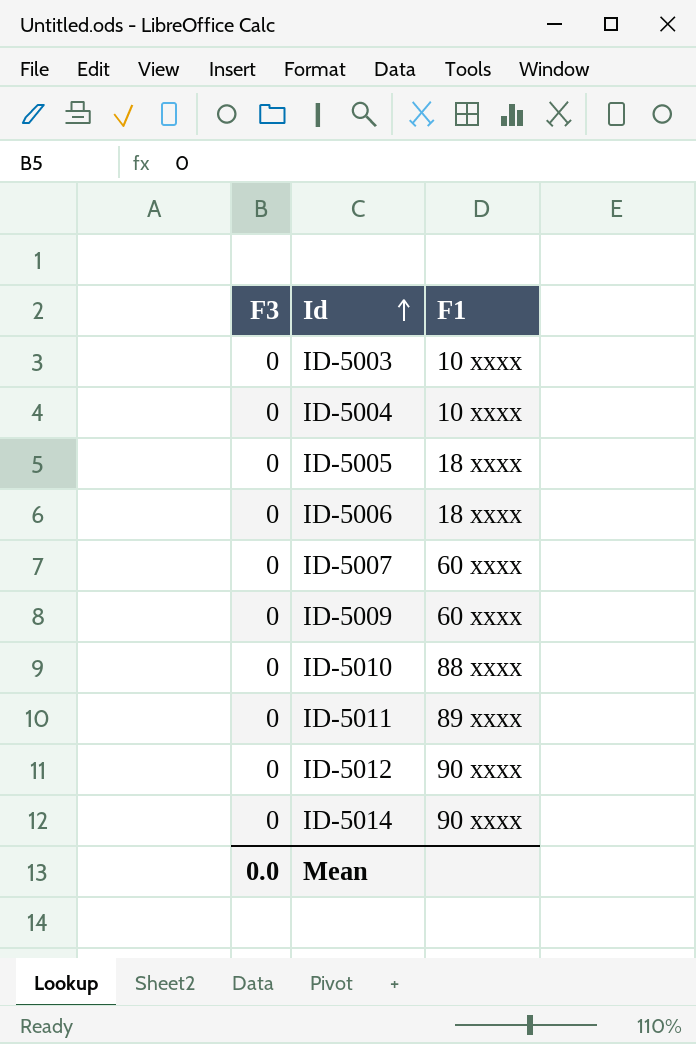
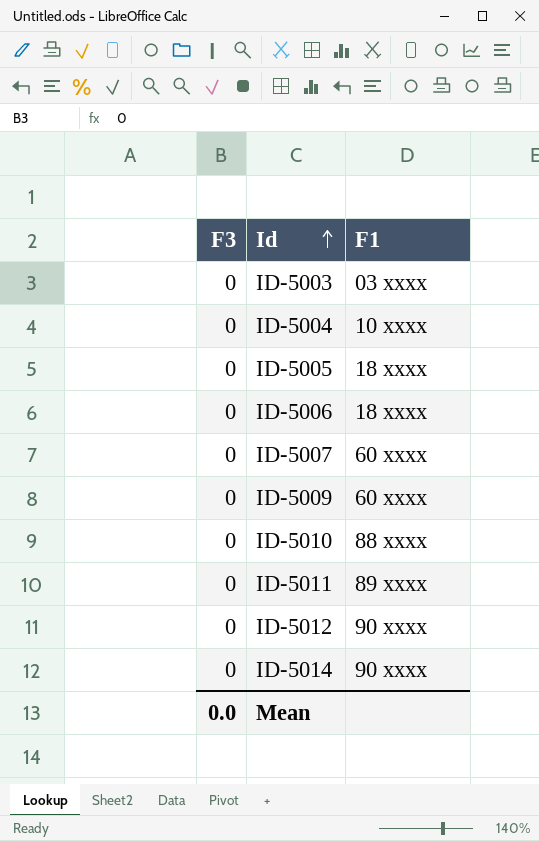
ID-5003 | F1: 10 xxxx -> 03 xxxx

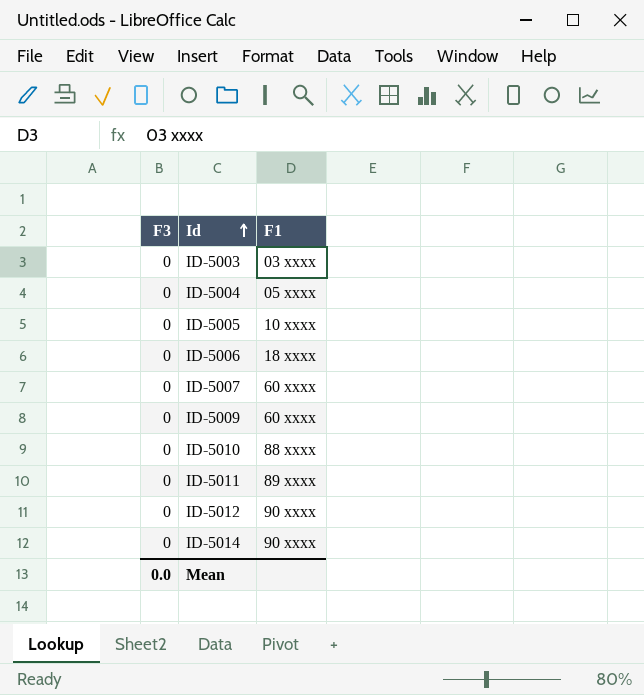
ID-5004 | F1: 10 xxxx -> 05 xxxx
ID-5005 | F1: 18 xxxx -> 10 xxxx

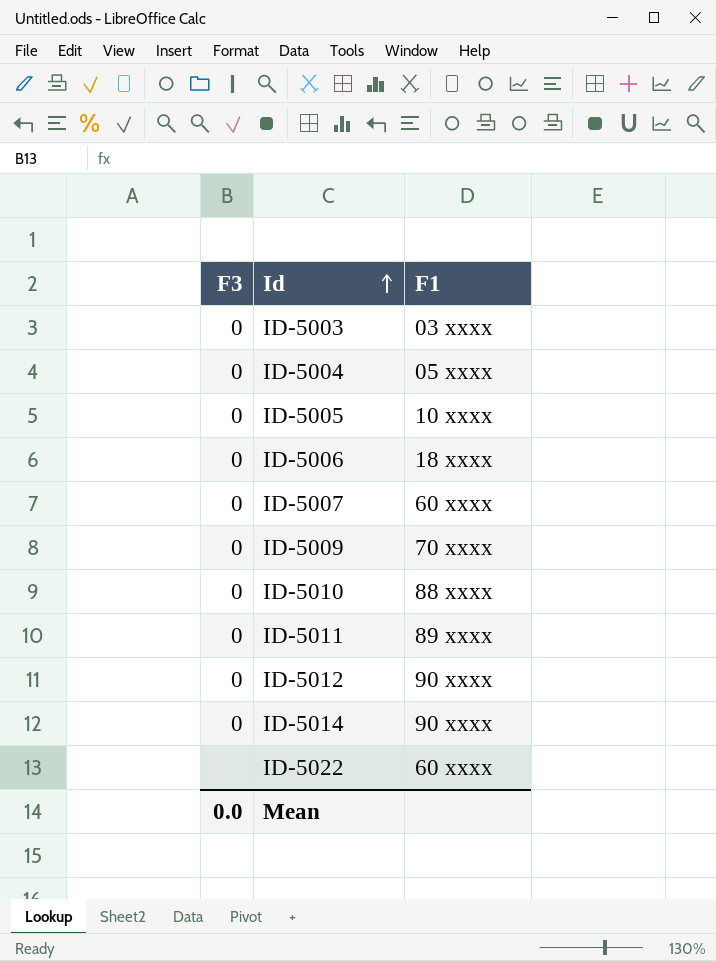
ID-5009 | F1: 60 xxxx -> 70 xxxx
row ID-5022: none -> none | 60 xxxx

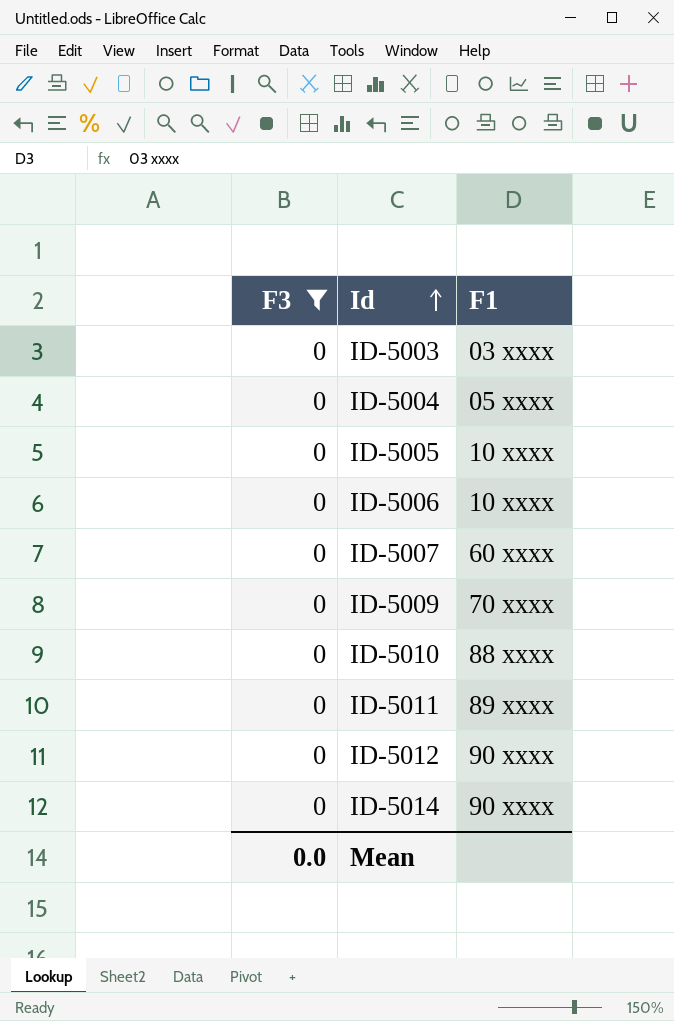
filter: none -> F3 = 0
ID-5006 | F1: 18 xxxx -> 10 xxxx

